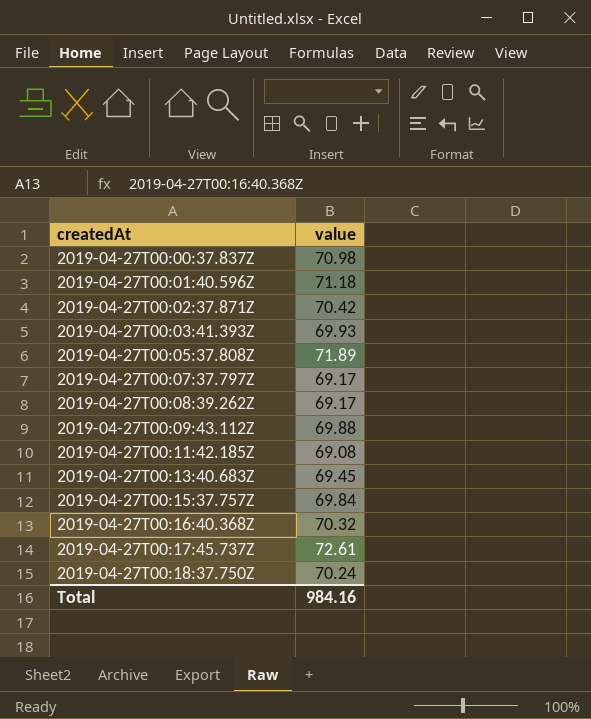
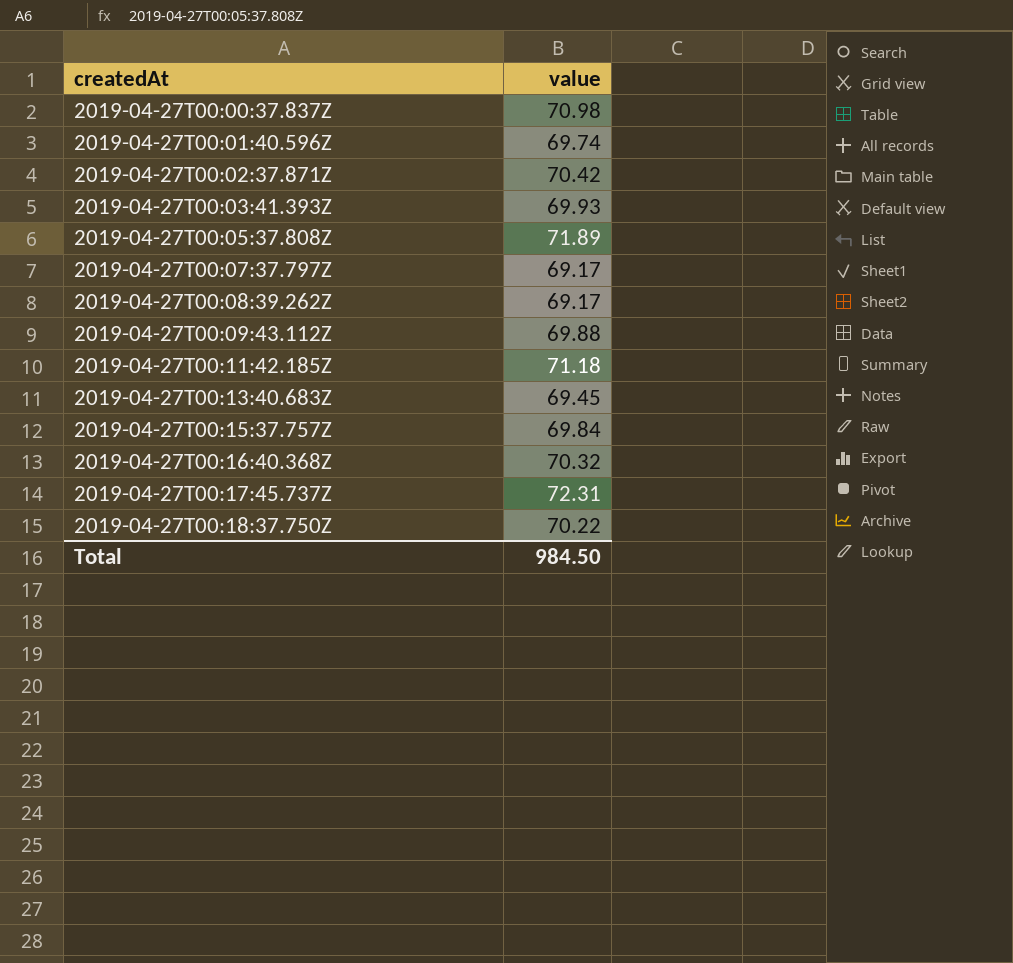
2019-04-27T00:01:40.596Z | value: 71.18 -> 69.74
2019-04-27T00:11:42.185Z | value: 69.08 -> 71.18
2019-04-27T00:17:45.737Z | value: 72.61 -> 72.31
2019-04-27T00:18:37.750Z | value: 70.24 -> 70.22
Total | value: 984.16 -> 984.50

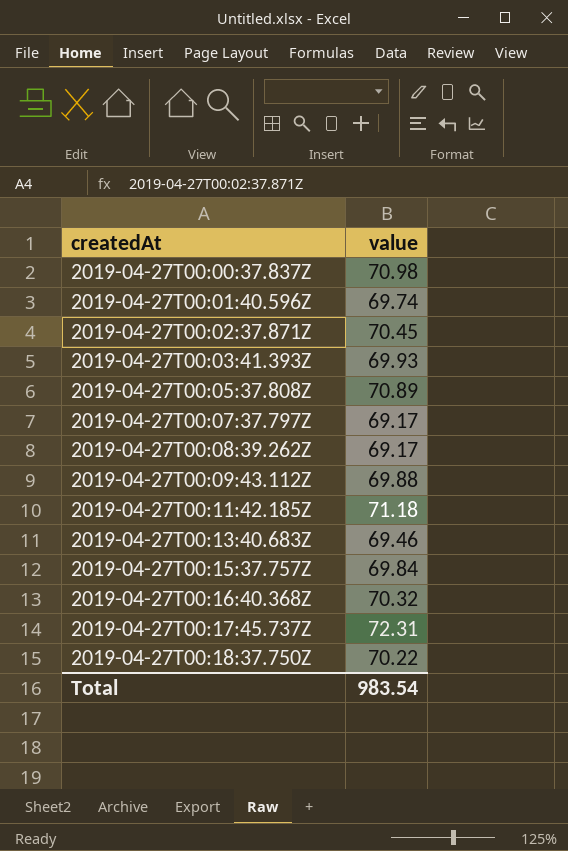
2019-04-27T00:02:37.871Z | value: 70.42 -> 70.45
2019-04-27T00:05:37.808Z | value: 71.89 -> 70.89
2019-04-27T00:13:40.683Z | value: 69.45 -> 69.46
Total | value: 984.50 -> 983.54

